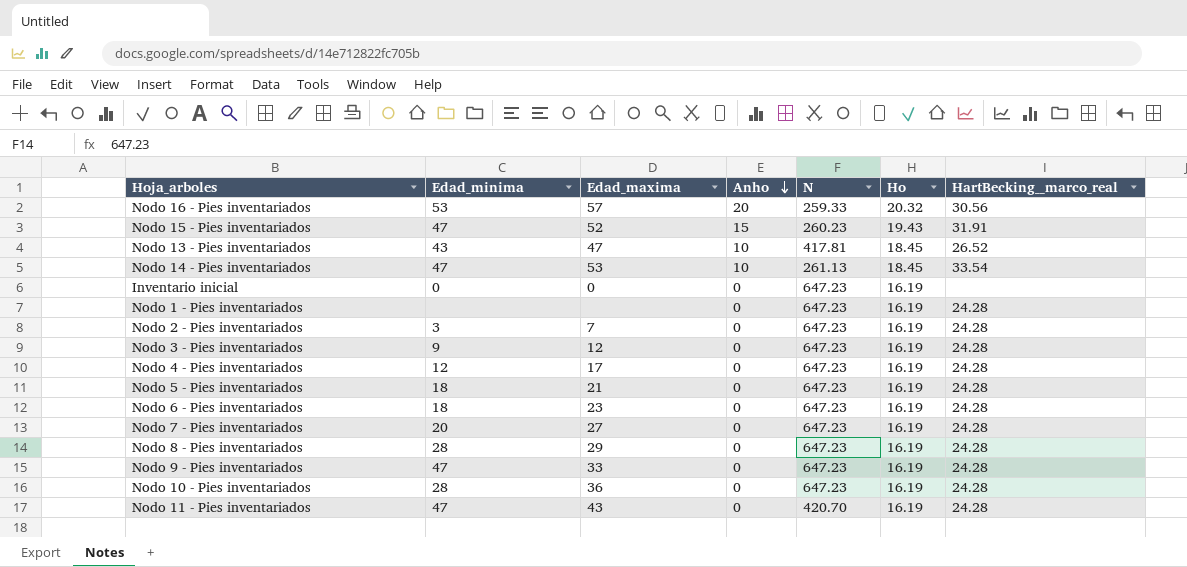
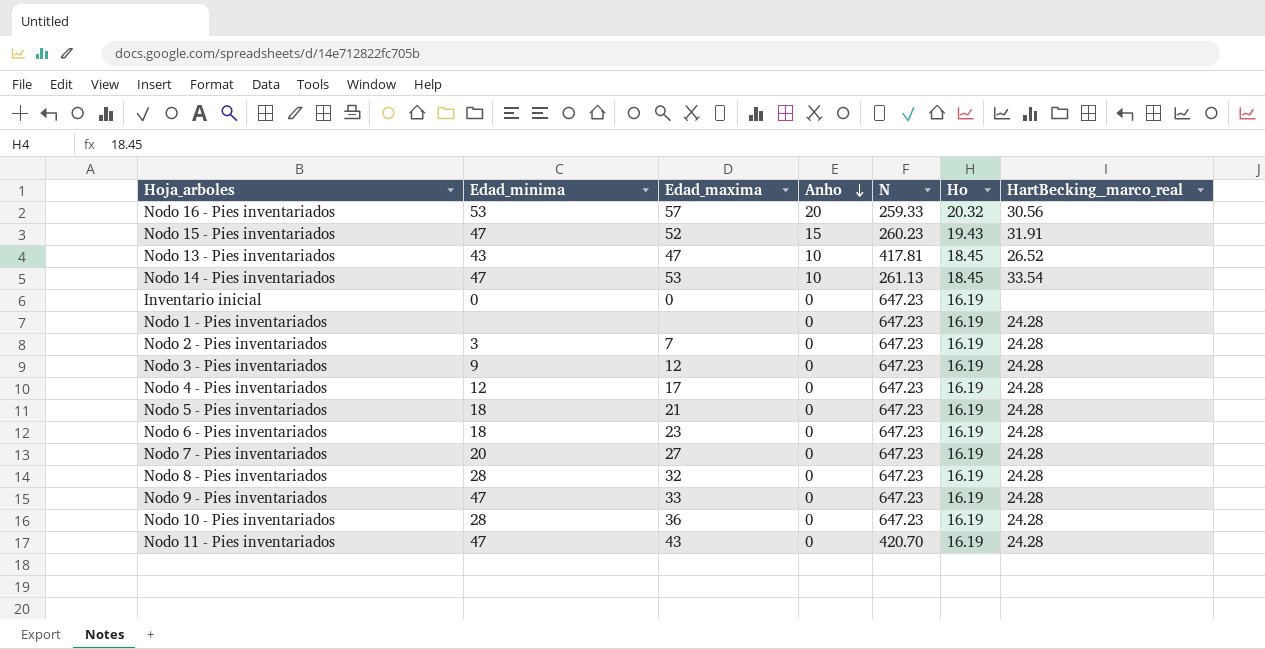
Nodo 8 - Pies inventariados | Edad_maxima: 29 -> 32

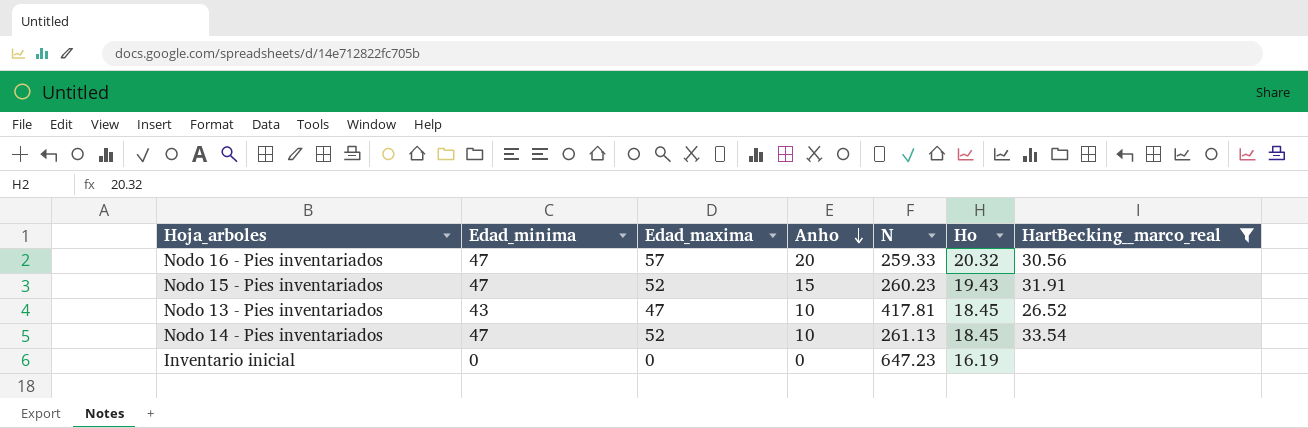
filter: none -> HartBecking__marco_real != 24.28
Nodo 16 - Pies inventariados | Edad_minima: 53 -> 47
Nodo 14 - Pies inventariados | Edad_maxima: 53 -> 52

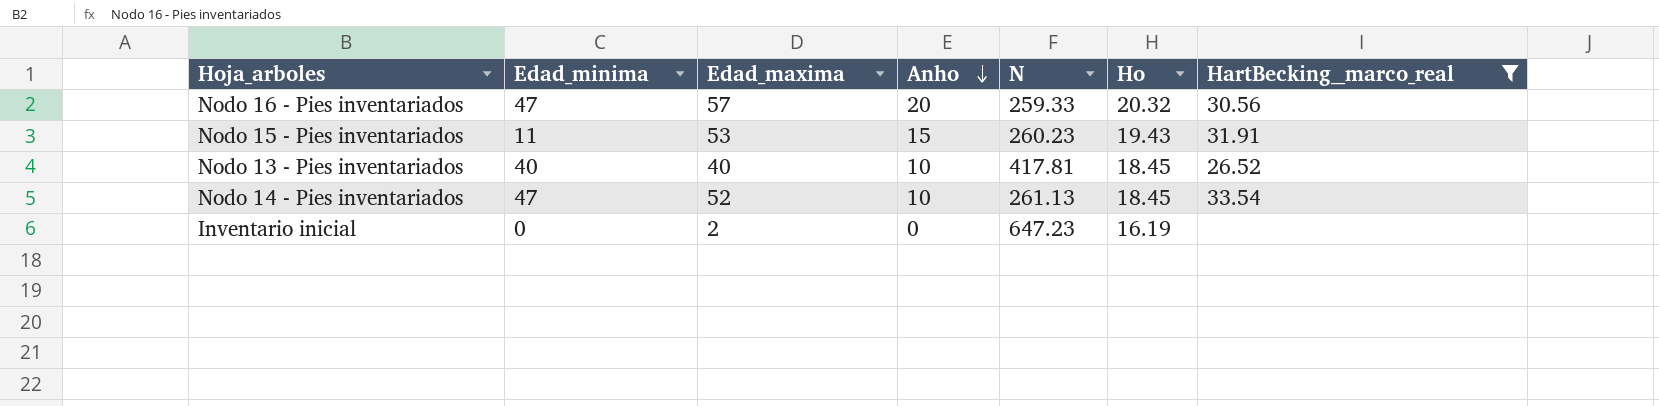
Nodo 15 - Pies inventariados | Edad_minima: 47 -> 11
Nodo 15 - Pies inventariados | Edad_maxima: 52 -> 53
Nodo 13 - Pies inventariados | Edad_minima: 43 -> 40
Nodo 13 - Pies inventariados | Edad_maxima: 47 -> 40
Inventario inicial | Edad_maxima: 0 -> 2

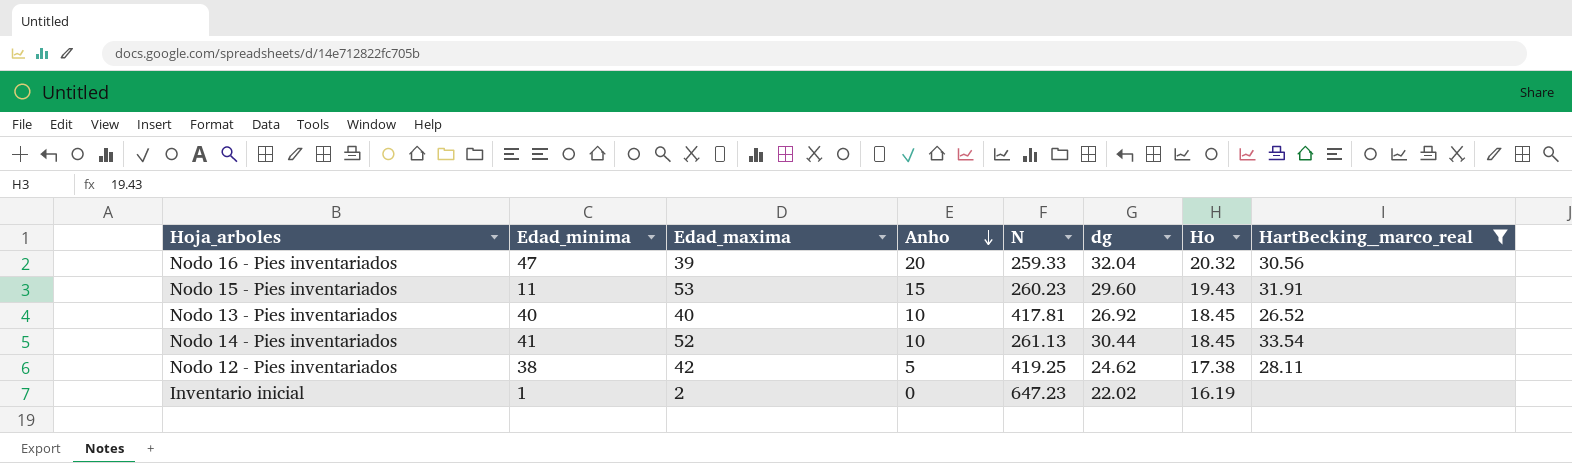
column dg | position: none -> 6
Nodo 16 - Pies inventariados | Edad_maxima: 57 -> 39
Nodo 14 - Pies inventariados | Edad_minima: 47 -> 41
row Nodo 12 - Pies inventariados: none -> 38 | 42 | 5 | 419.25 | 24.62 | 17.38 | 28.11
Inventario inicial | Edad_minima: 0 -> 1

